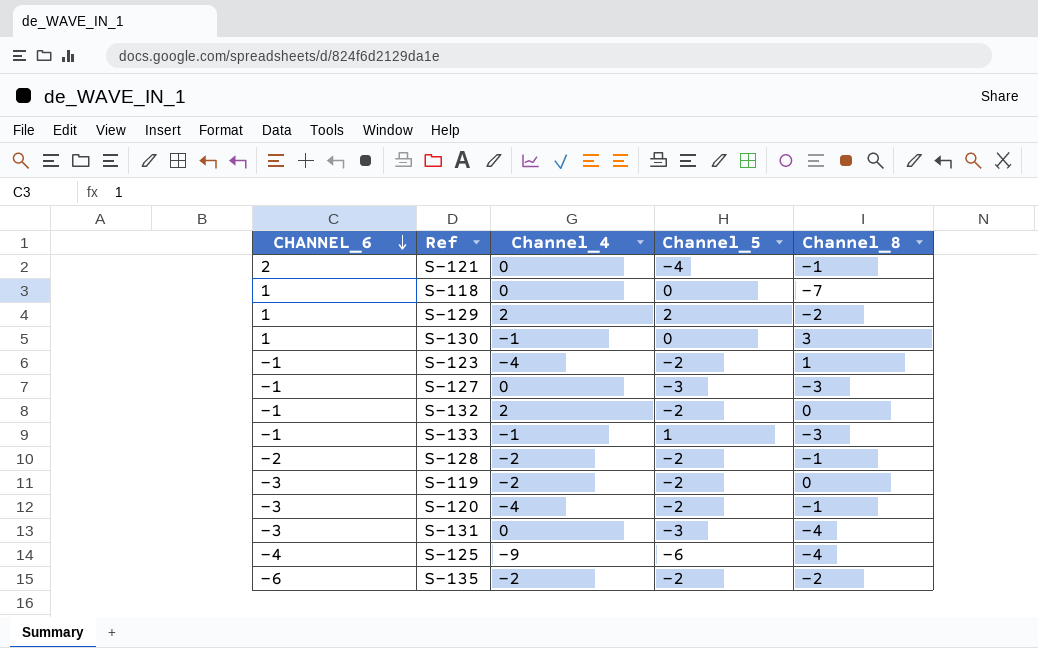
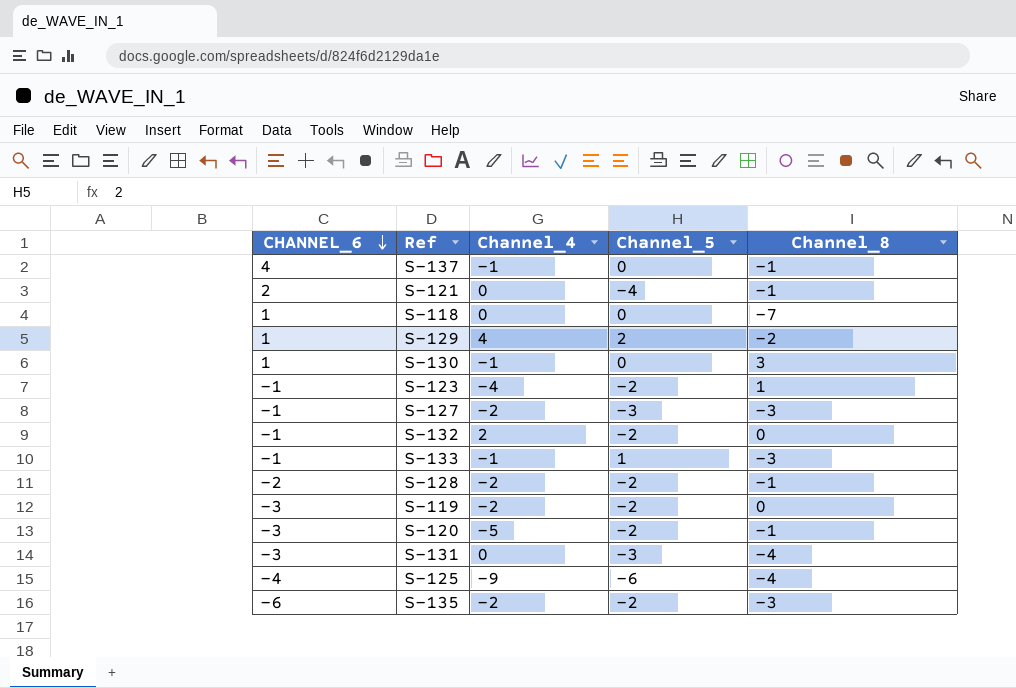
row S-137: none -> 4 | -1 | 0 | -1
S-129 | Channel_4: 2 -> 4
S-127 | Channel_4: 0 -> -2
S-120 | Channel_4: -4 -> -5
S-135 | Channel_8: -2 -> -3

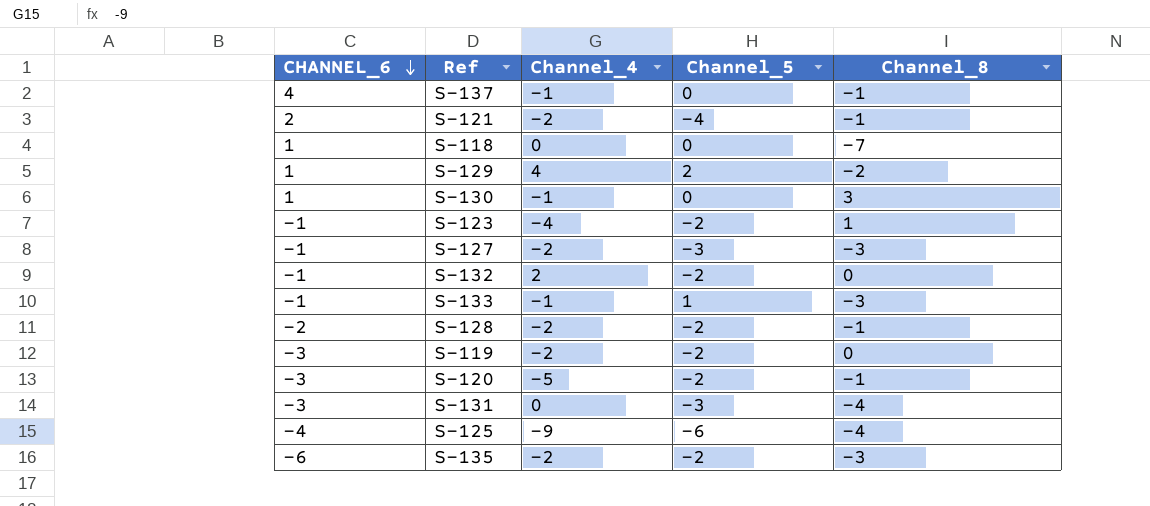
S-121 | Channel_4: 0 -> -2

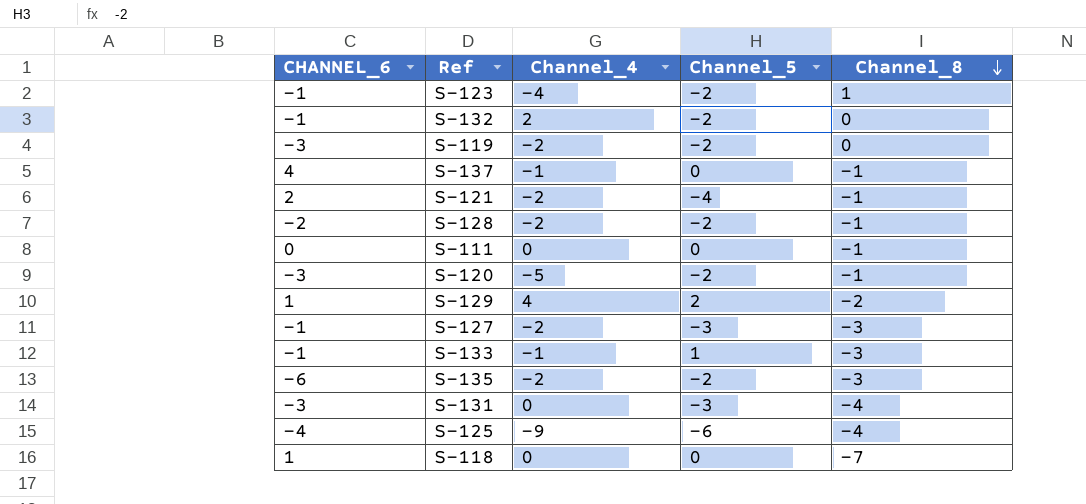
row order: CHANNEL_6 descending -> Channel_8 descending
row S-130: 1 | -1 | 0 | 3 -> none
row S-111: none -> 0 | 0 | 0 | -1

